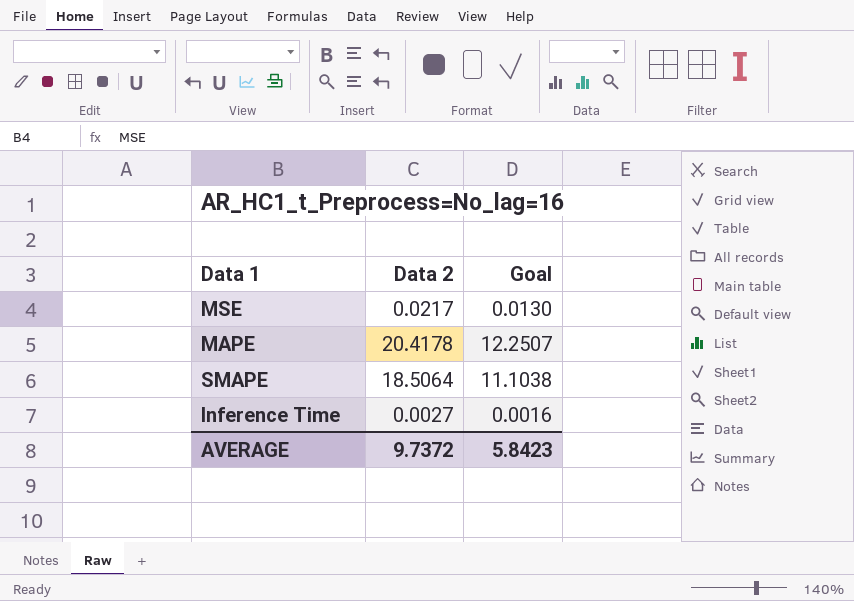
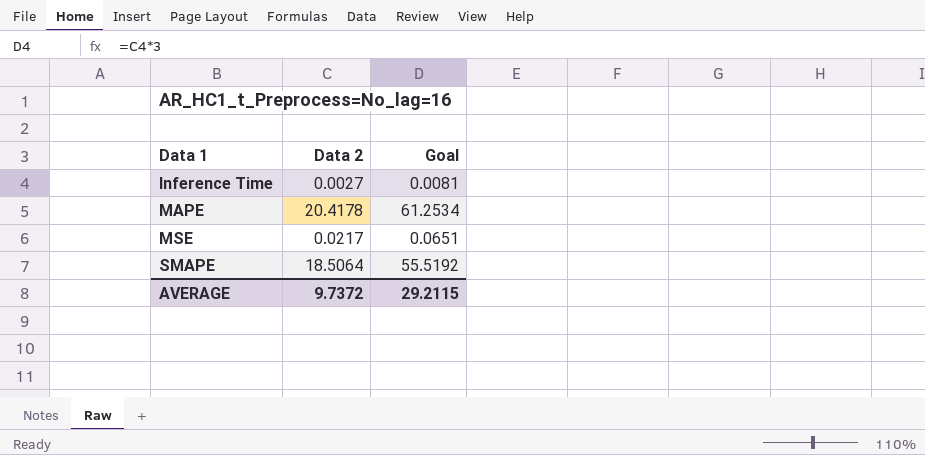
row order: none -> Data 1 ascending
column Goal | formula: [Data 2] * 0.6 -> [Data 2] * 3
AVERAGE | Goal: 5.8423 -> 29.2115

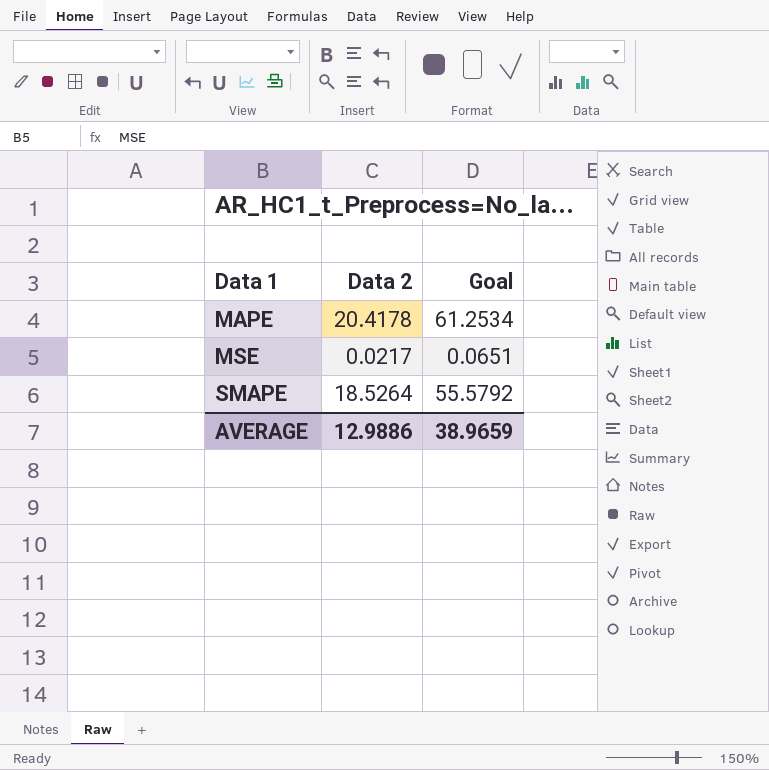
row Inference Time: 0.0027 | 0.0081 -> none
SMAPE | Data 2: 18.5064 -> 18.5264
SMAPE | Goal: 55.5192 -> 55.5792
AVERAGE | Data 2: 9.7372 -> 12.9886
AVERAGE | Goal: 29.2115 -> 38.9659

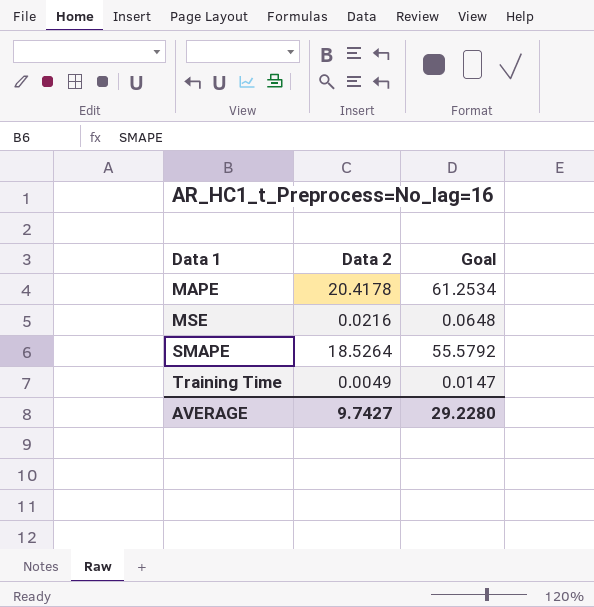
MSE | Data 2: 0.0217 -> 0.0216
MSE | Goal: 0.0651 -> 0.0648
row Training Time: none -> 0.0049 | 0.0147
AVERAGE | Data 2: 12.9886 -> 9.7427
AVERAGE | Goal: 38.9659 -> 29.2280

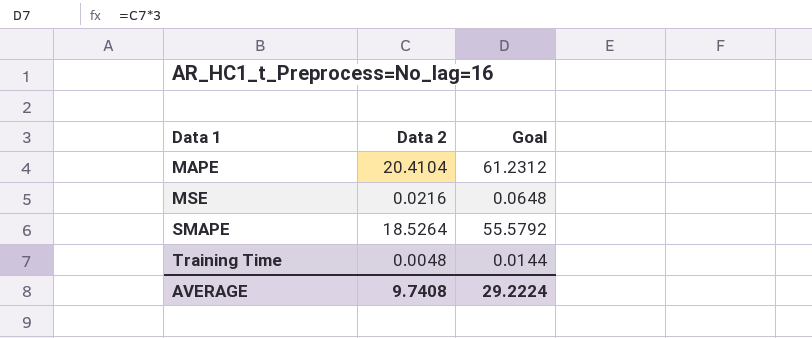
MAPE | Data 2: 20.4178 -> 20.4104
MAPE | Goal: 61.2534 -> 61.2312
Training Time | Data 2: 0.0049 -> 0.0048
Training Time | Goal: 0.0147 -> 0.0144
AVERAGE | Data 2: 9.7427 -> 9.7408
AVERAGE | Goal: 29.2280 -> 29.2224

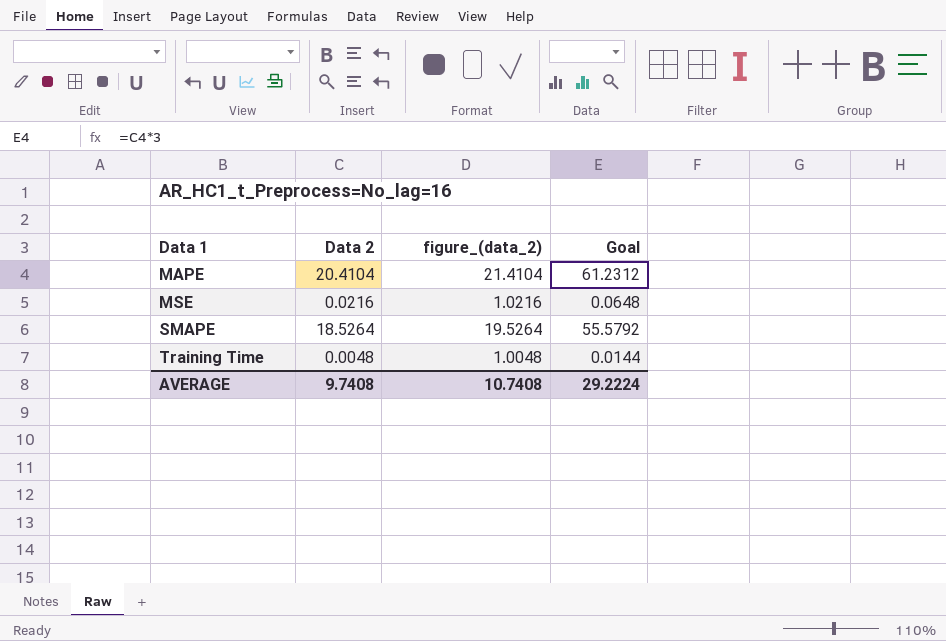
column figure_(data_2) | formula: none -> [Data 2] + 1

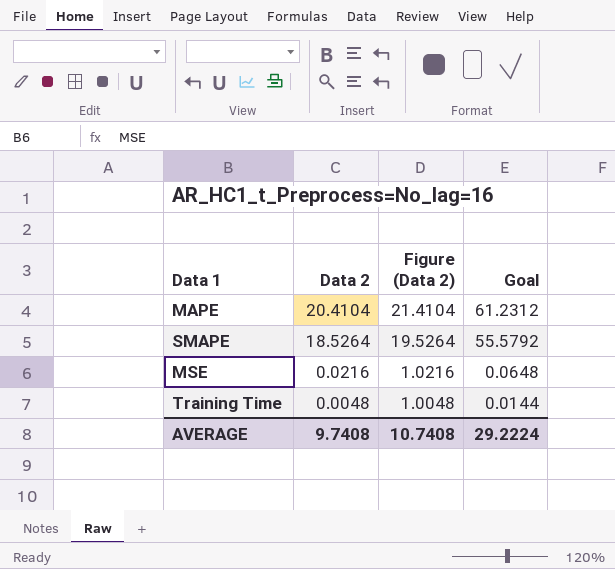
row order: Data 1 ascending -> Data 2 descending
column name: figure_(data_2) -> Figure (Data 2)

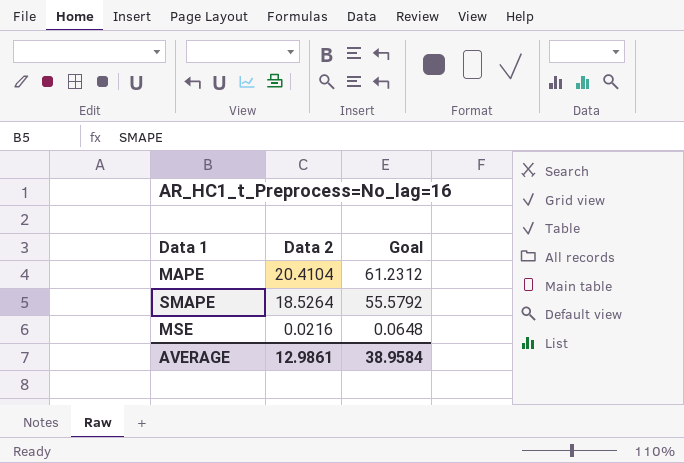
column Figure (Data 2) | formula: [Data 2] + 1 -> none
row Training Time: 0.0048 | 1.0048 | 0.0144 -> none
AVERAGE | Data 2: 9.7408 -> 12.9861
AVERAGE | Goal: 29.2224 -> 38.9584

